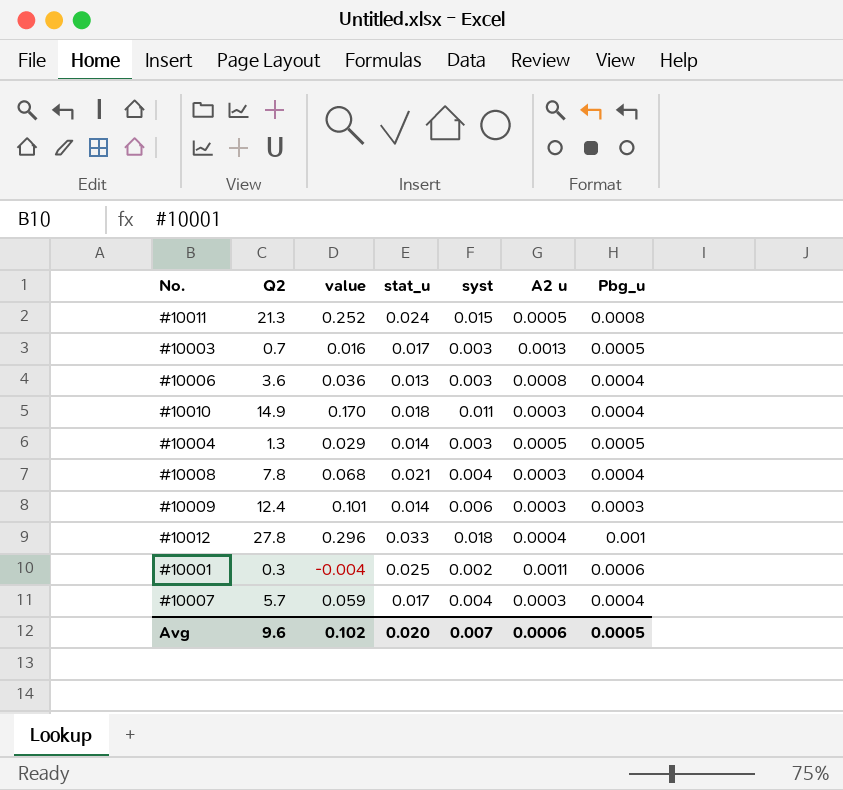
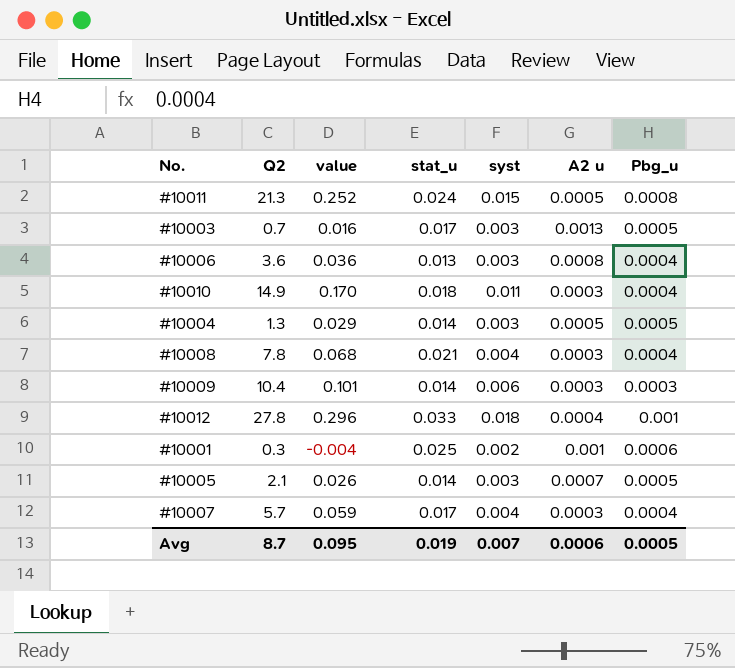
#10009 | Q2: 12.4 -> 10.4
#10001 | A2 u: 0.0011 -> 0.001
row #10005: none -> 2.1 | 0.026 | 0.014 | 0.003 | 0.0007 | 0.0005
Avg | Q2: 9.6 -> 8.7
Avg | value: 0.102 -> 0.095
Avg | stat_u: 0.020 -> 0.019

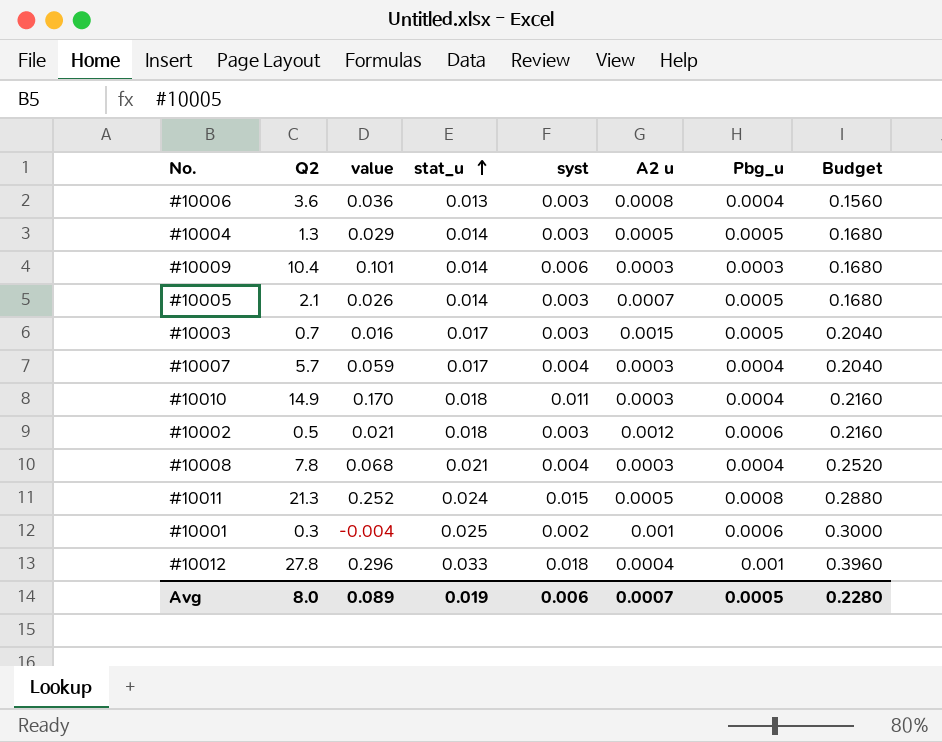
row order: none -> stat_u ascending
column Budget | formula: none -> [stat_u] * 12
#10003 | A2 u: 0.0013 -> 0.0015
row #10002: none -> 0.5 | 0.021 | 0.018 | 0.003 | 0.0012 | 0.0006 | 0.2160
Avg | Q2: 8.7 -> 8.0
Avg | value: 0.095 -> 0.089
Avg | syst: 0.007 -> 0.006
Avg | A2 u: 0.0006 -> 0.0007

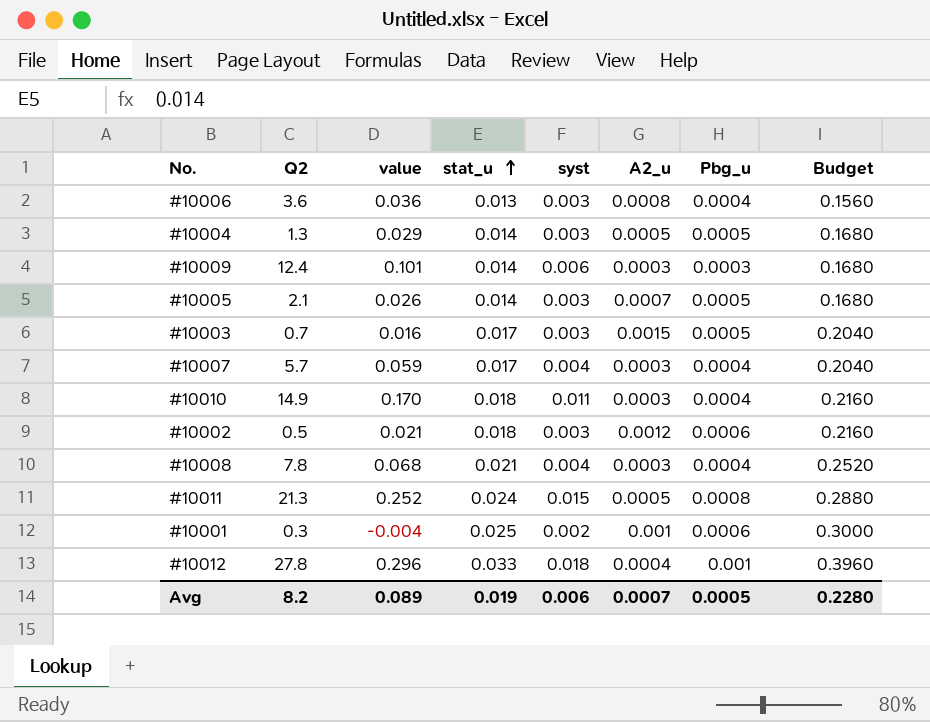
column name: A2 u -> A2_u
#10009 | Q2: 10.4 -> 12.4
Avg | Q2: 8.0 -> 8.2

